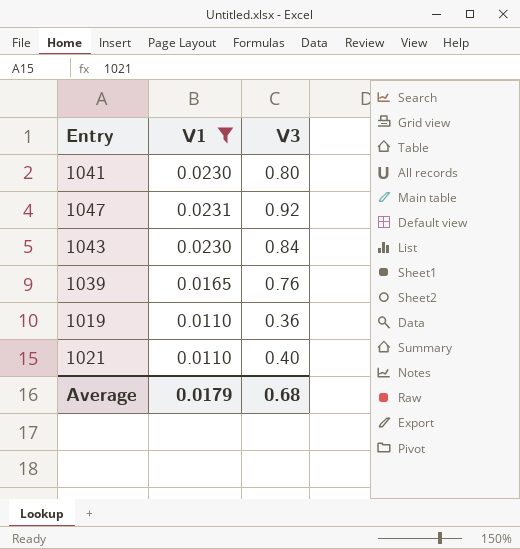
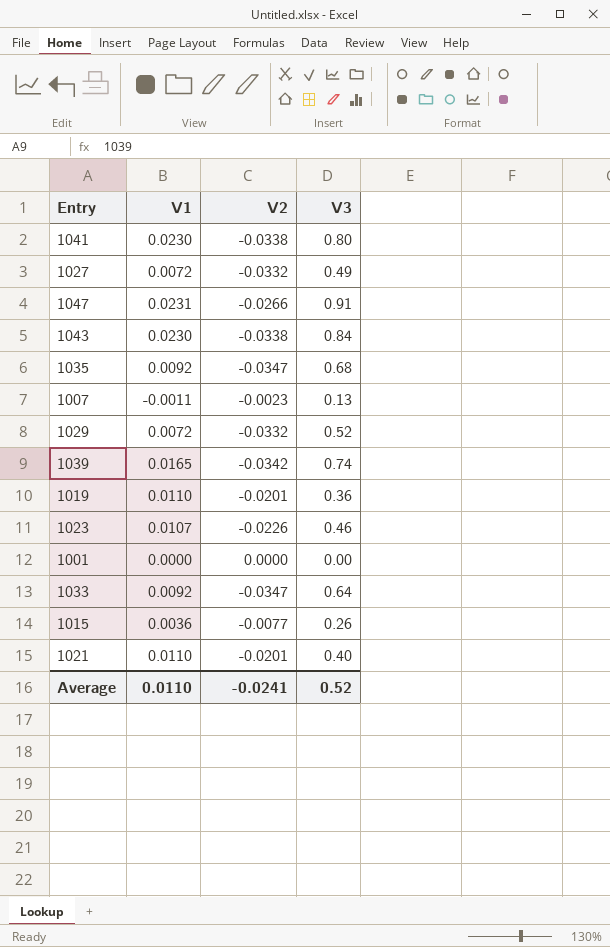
filter: V1 >= 0.0110 -> none
column V2 | position: none -> 3
1047 | V3: 0.92 -> 0.91
1039 | V3: 0.76 -> 0.74
Average | V1: 0.0179 -> 0.0110
Average | V3: 0.68 -> 0.52

